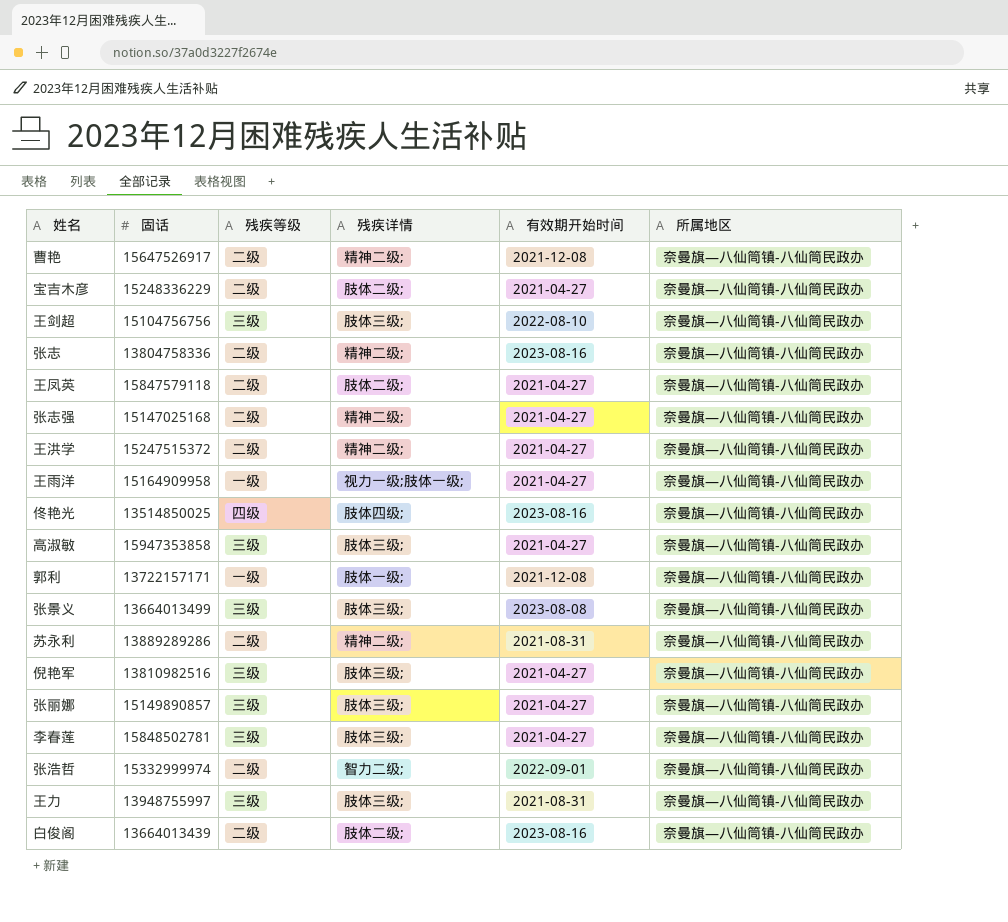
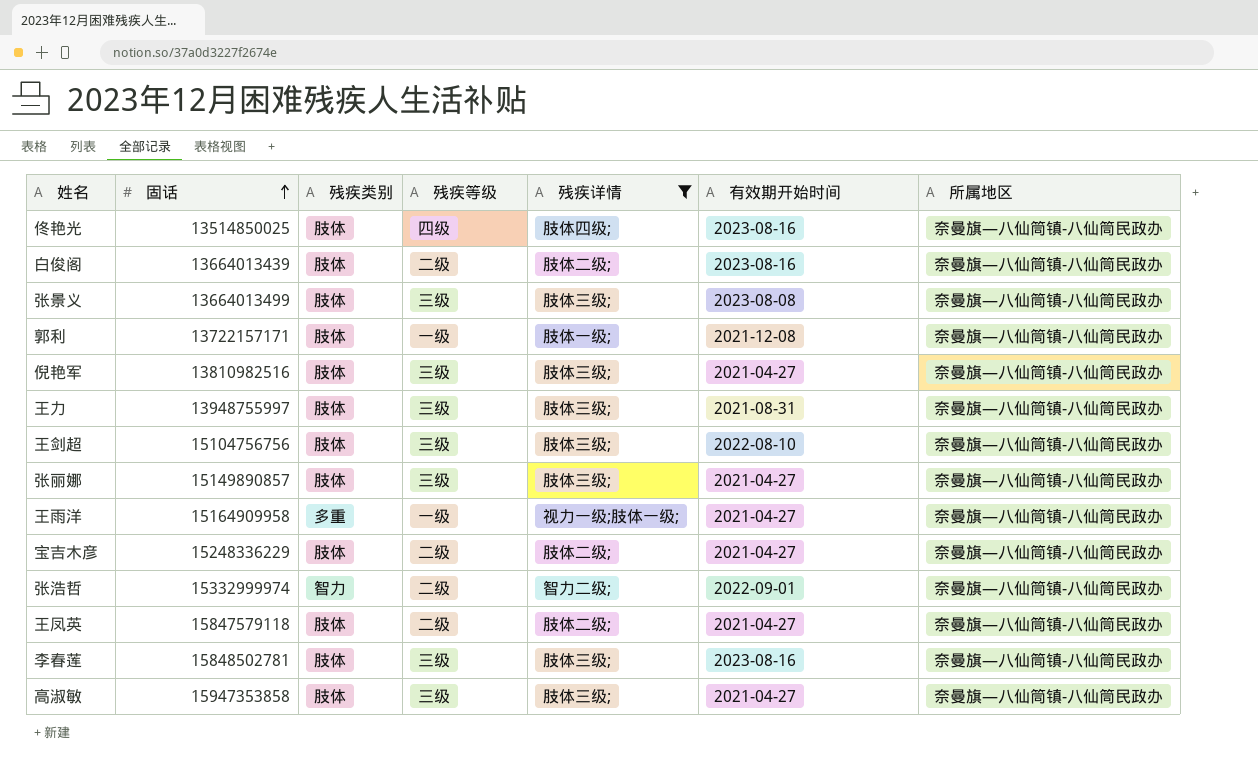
filter: none -> 残疾详情 != 精神二级;
row order: none -> 固话 ascending
column 残疾类别 | position: none -> 3
李春莲 | 有效期开始时间: 2021-04-27 -> 2023-08-16

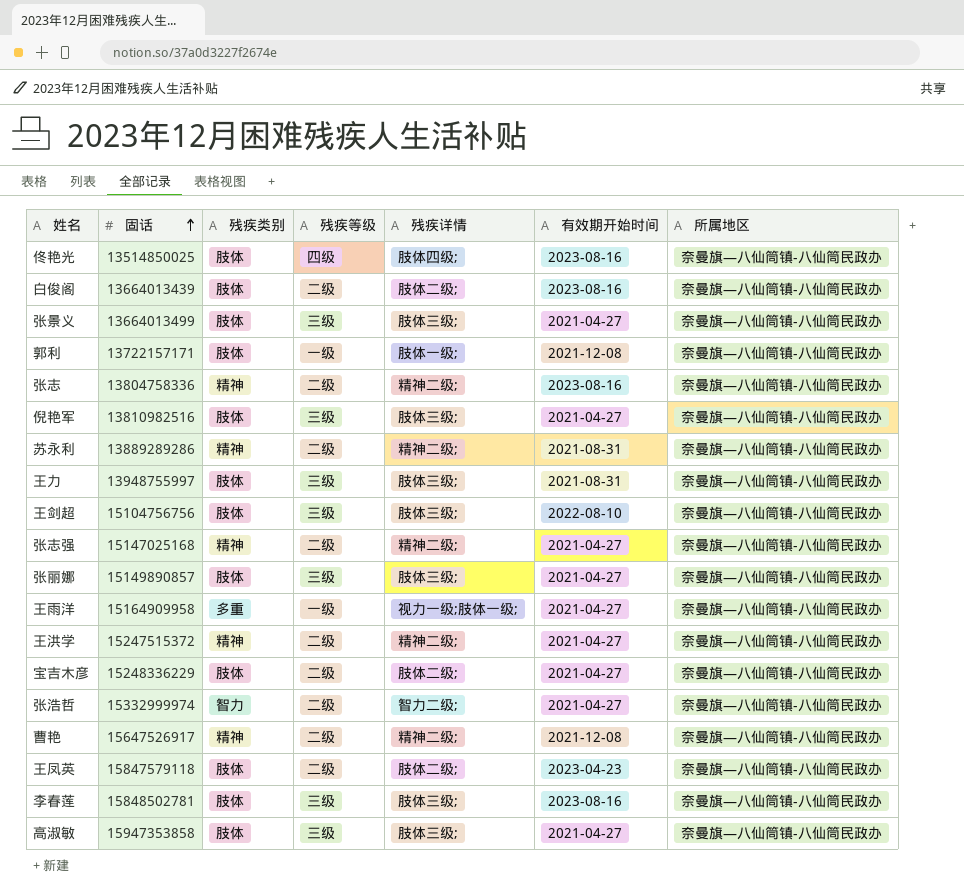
filter: 残疾详情 != 精神二级; -> none
张景义 | 有效期开始时间: 2023-08-08 -> 2021-04-27
张浩哲 | 有效期开始时间: 2022-09-01 -> 2021-04-27
王凤英 | 有效期开始时间: 2021-04-27 -> 2023-04-23

